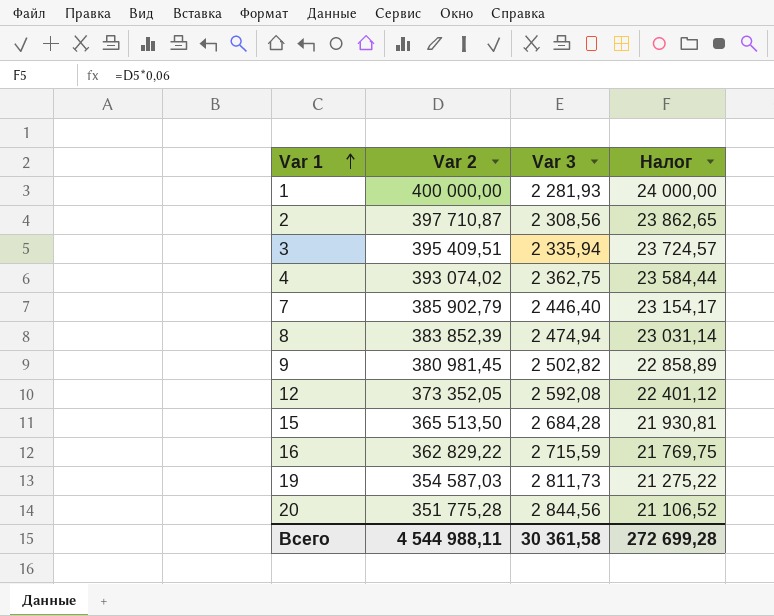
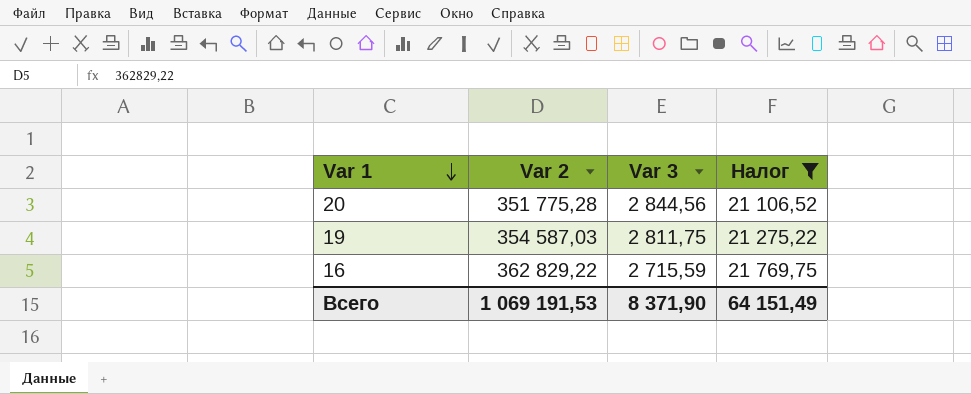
filter: none -> Налог <= 21 769,75
row order: Var 1 ascending -> Var 1 descending
19 | Var 3: 2 811,73 -> 2 811,75
Всего | Var 2: 4 544 988,11 -> 1 069 191,53
Всего | Var 3: 30 361,58 -> 8 371,90
Всего | Налог: 272 699,28 -> 64 151,49

